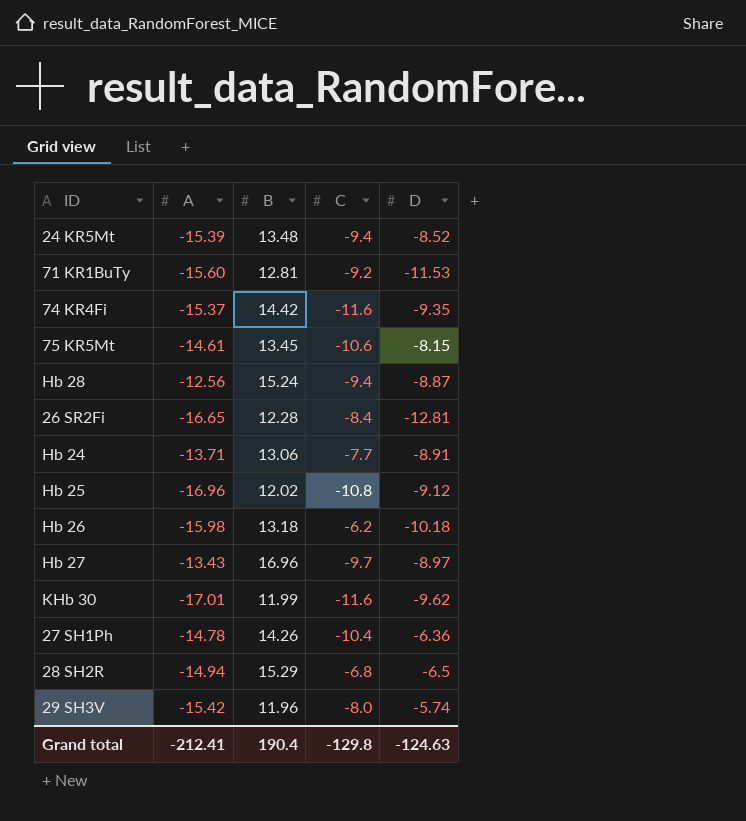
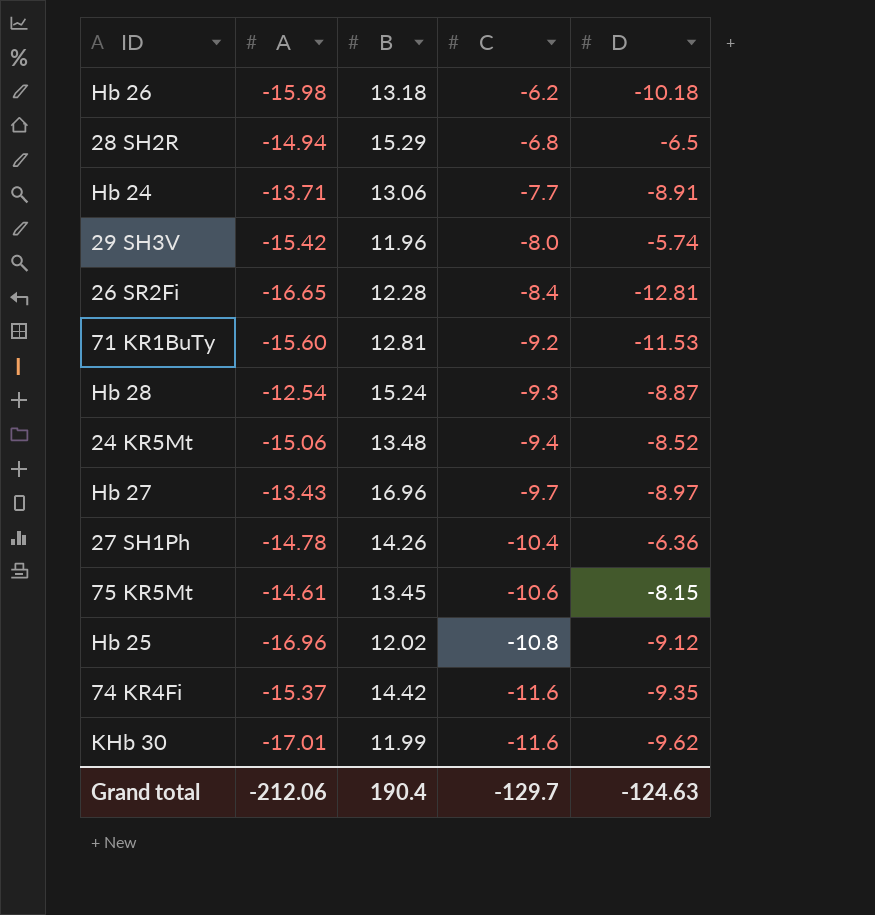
row order: none -> C descending
Hb 28 | A: -12.56 -> -12.54
Hb 28 | C: -9.4 -> -9.3
24 KR5Mt | A: -15.39 -> -15.06
Grand total | A: -212.41 -> -212.06
Grand total | C: -129.8 -> -129.7

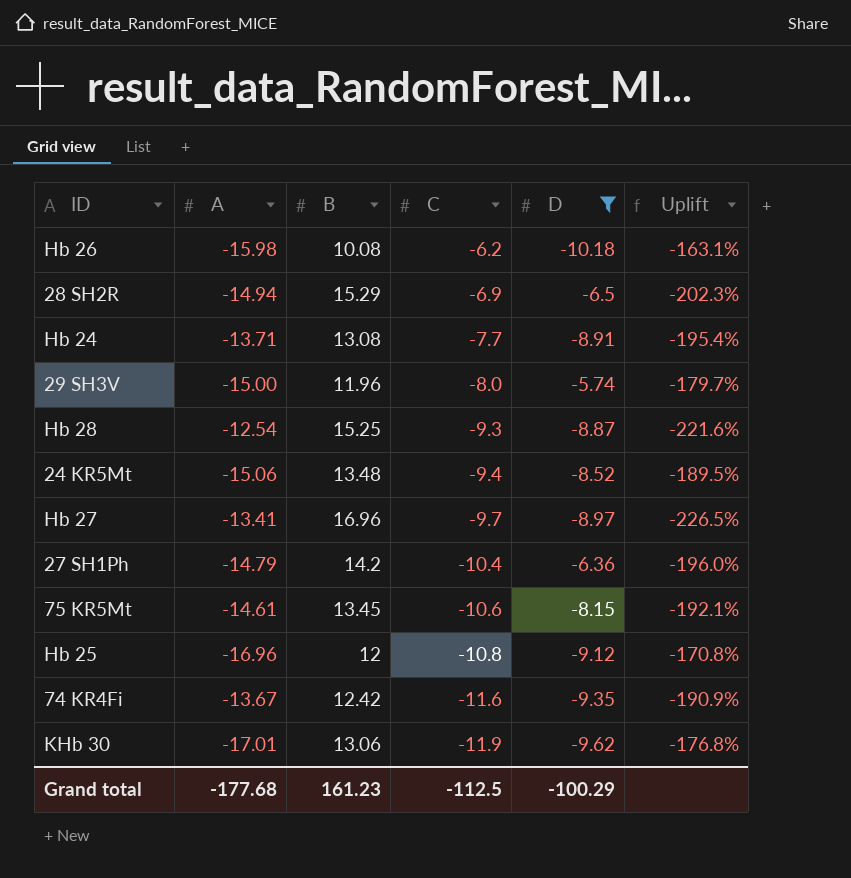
filter: none -> D >= -10.18
column Uplift | formula: none -> ([B] - [A]) / [A]
Hb 26 | B: 13.18 -> 10.08
28 SH2R | C: -6.8 -> -6.9
Hb 24 | B: 13.06 -> 13.08
29 SH3V | A: -15.42 -> -15.00
Hb 28 | B: 15.24 -> 15.25
Hb 27 | A: -13.43 -> -13.41
27 SH1Ph | A: -14.78 -> -14.79
27 SH1Ph | B: 14.26 -> 14.2
Hb 25 | B: 12.02 -> 12
74 KR4Fi | A: -15.37 -> -13.67
74 KR4Fi | B: 14.42 -> 12.42
KHb 30 | B: 11.99 -> 13.06
KHb 30 | C: -11.6 -> -11.9
Grand total | A: -212.06 -> -177.68
Grand total | B: 190.4 -> 161.23
Grand total | C: -129.7 -> -112.5
Grand total | D: -124.63 -> -100.29

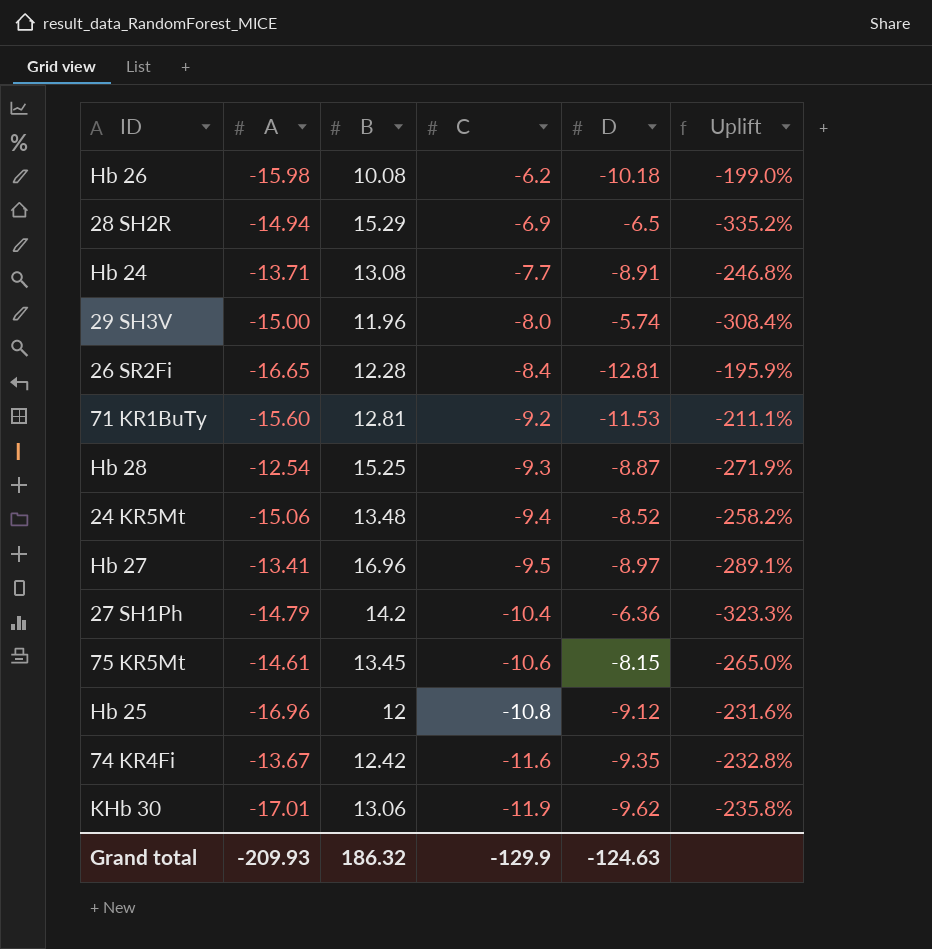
filter: D >= -10.18 -> none
column Uplift | formula: ([B] - [A]) / [A] -> ([B] - [D]) / [D]
Hb 27 | C: -9.7 -> -9.5
Grand total | A: -177.68 -> -209.93
Grand total | B: 161.23 -> 186.32
Grand total | C: -112.5 -> -129.9
Grand total | D: -100.29 -> -124.63

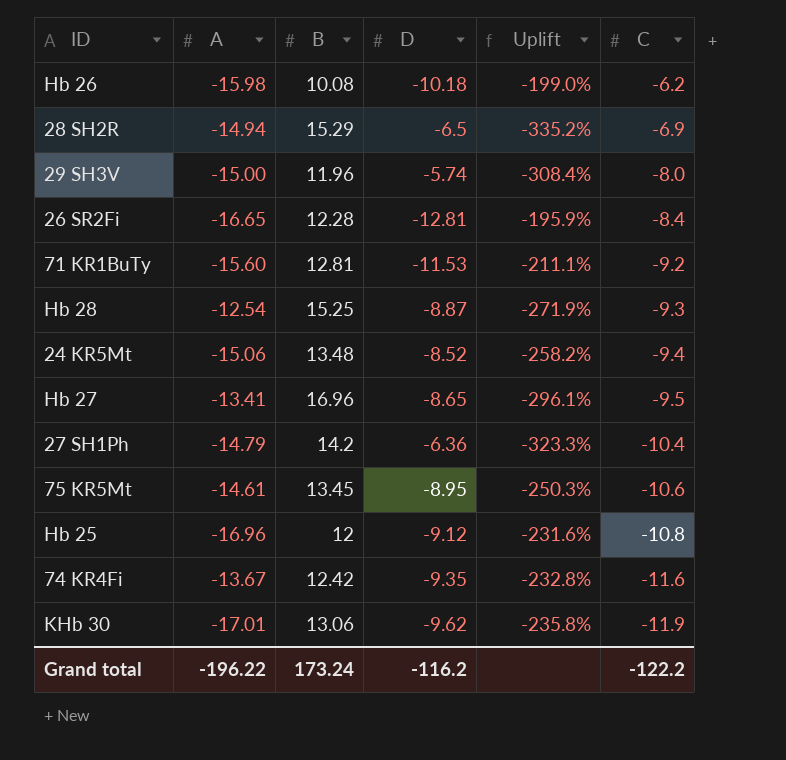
column C | position: 4 -> 6
row Hb 24: -13.71 | 13.08 | -7.7 | -8.91 | -246.8% -> none
Hb 27 | D: -8.97 -> -8.65
Hb 27 | Uplift: -289.1% -> -296.1%
75 KR5Mt | D: -8.15 -> -8.95
75 KR5Mt | Uplift: -265.0% -> -250.3%
Grand total | A: -209.93 -> -196.22
Grand total | B: 186.32 -> 173.24
Grand total | D: -124.63 -> -116.2
Grand total | C: -129.9 -> -122.2

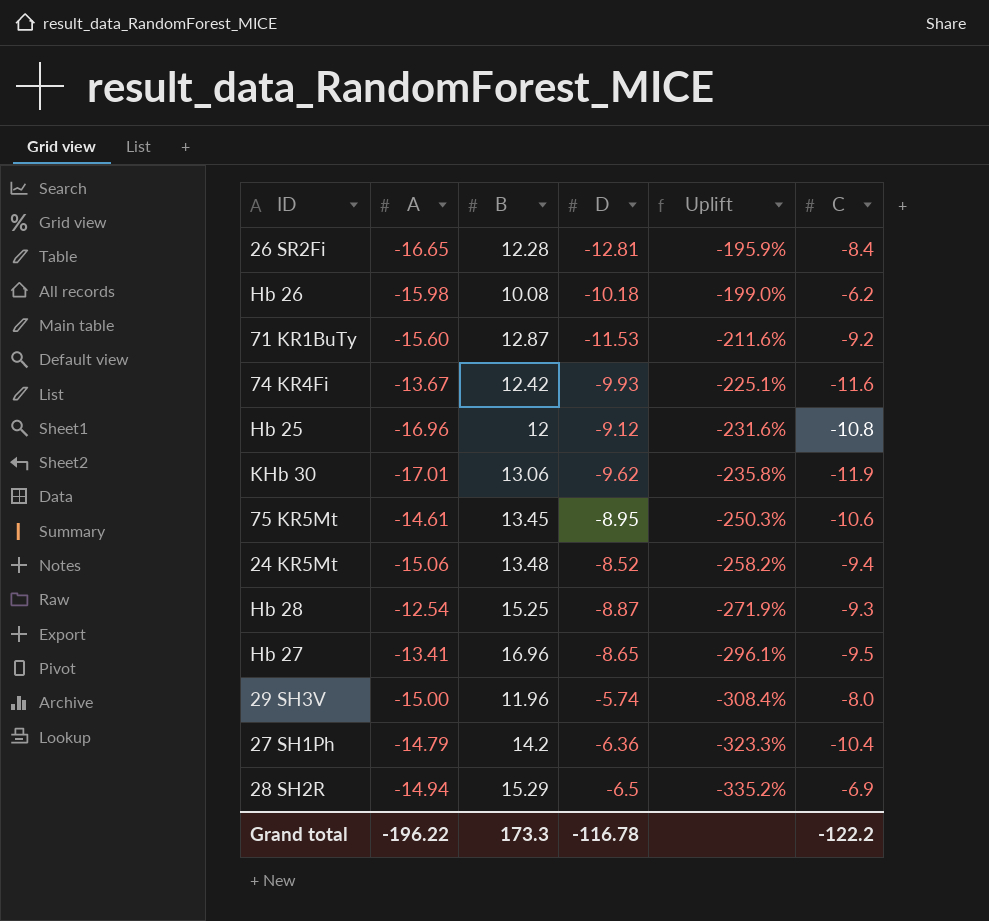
row order: C descending -> Uplift descending
71 KR1BuTy | B: 12.81 -> 12.87
71 KR1BuTy | Uplift: -211.1% -> -211.6%
74 KR4Fi | D: -9.35 -> -9.93
74 KR4Fi | Uplift: -232.8% -> -225.1%
Grand total | B: 173.24 -> 173.3
Grand total | D: -116.2 -> -116.78

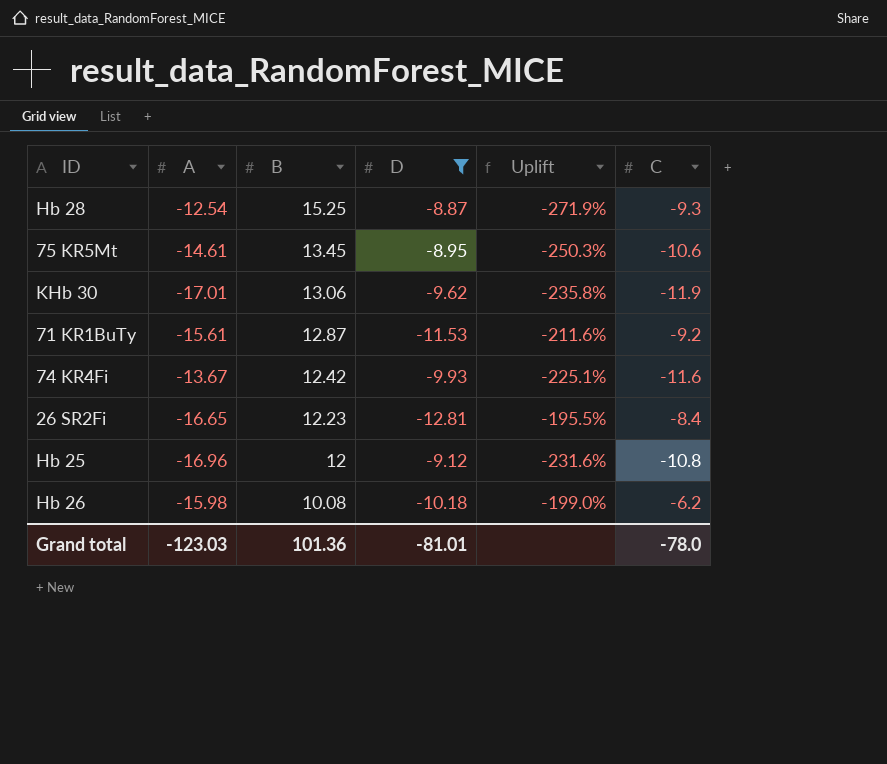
filter: none -> D <= -8.87
row order: Uplift descending -> B descending
71 KR1BuTy | A: -15.60 -> -15.61
26 SR2Fi | B: 12.28 -> 12.23
26 SR2Fi | Uplift: -195.9% -> -195.5%
Grand total | A: -196.22 -> -123.03
Grand total | B: 173.3 -> 101.36
Grand total | D: -116.78 -> -81.01
Grand total | C: -122.2 -> -78.0

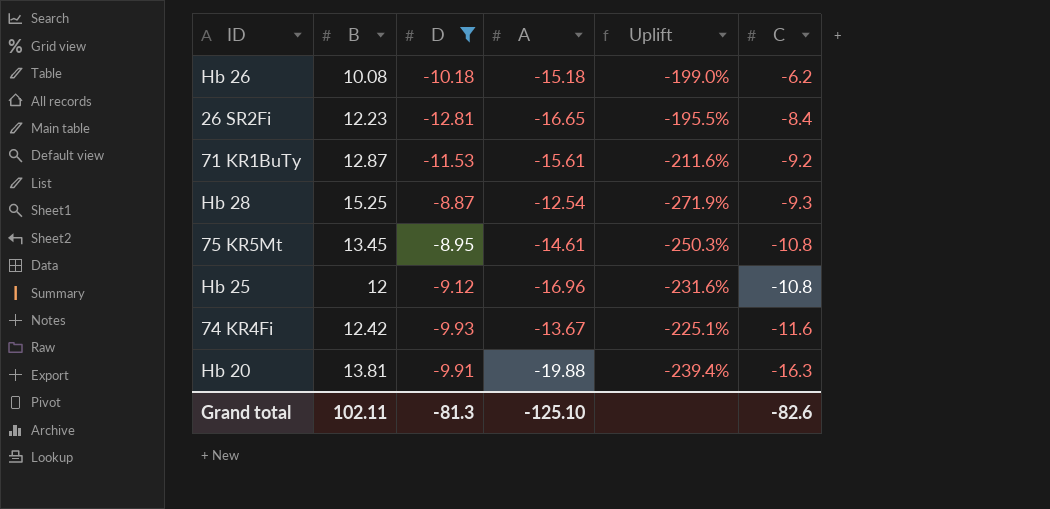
row order: B descending -> C descending
column A | position: 2 -> 4
row KHb 30: -17.01 | 13.06 | -9.62 | -235.8% | -11.9 -> none
Hb 26 | A: -15.98 -> -15.18
75 KR5Mt | C: -10.6 -> -10.8
row Hb 20: none -> 13.81 | -9.91 | -19.88 | -239.4% | -16.3
Grand total | B: 101.36 -> 102.11
Grand total | D: -81.01 -> -81.3
Grand total | A: -123.03 -> -125.10
Grand total | C: -78.0 -> -82.6

